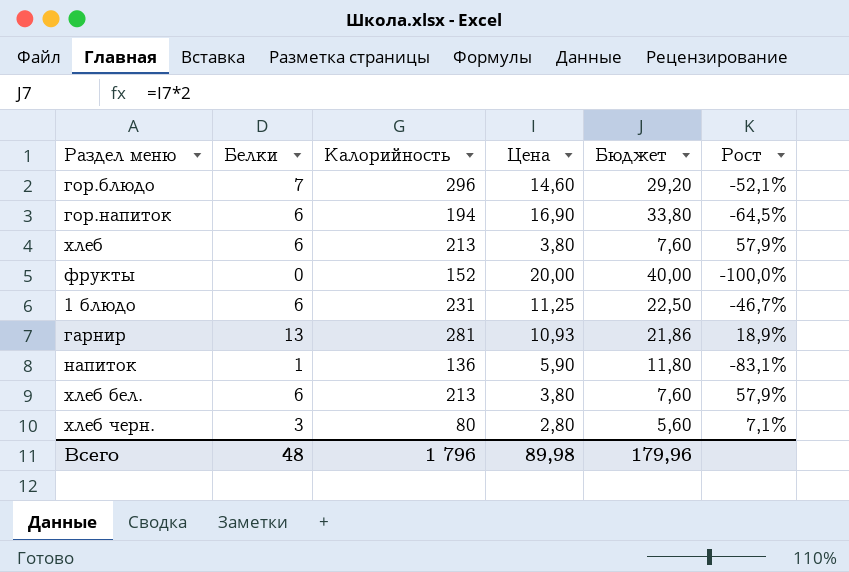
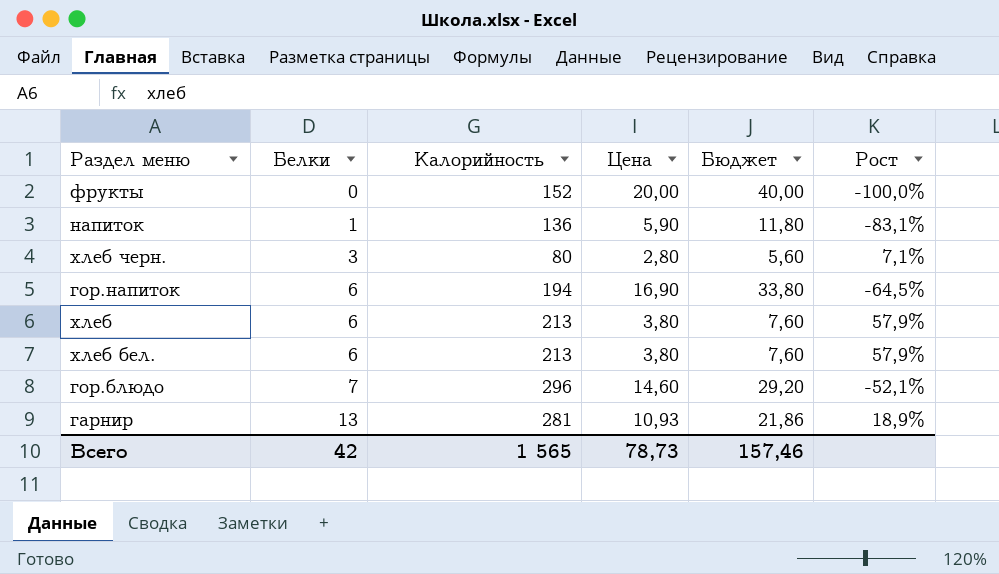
row order: none -> Белки ascending
row 1 блюдо: 6 | 231 | 11,25 | 22,50 | -46,7% -> none
Всего | Белки: 48 -> 42
Всего | Калорийность: 1 796 -> 1 565
Всего | Цена: 89,98 -> 78,73
Всего | Бюджет: 179,96 -> 157,46

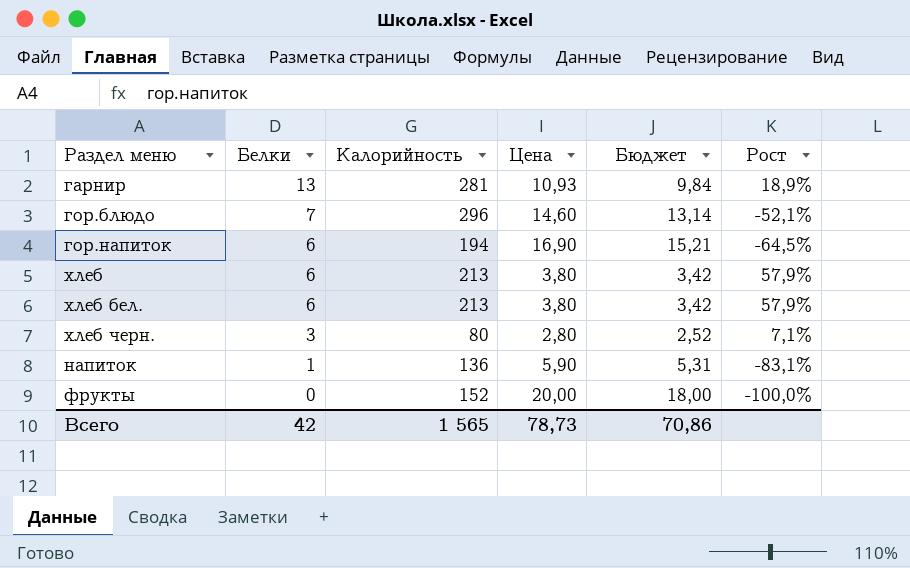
row order: Белки ascending -> Белки descending
column Бюджет | formula: [Цена] * 2 -> [Цена] * 0,9
Всего | Бюджет: 157,46 -> 70,86

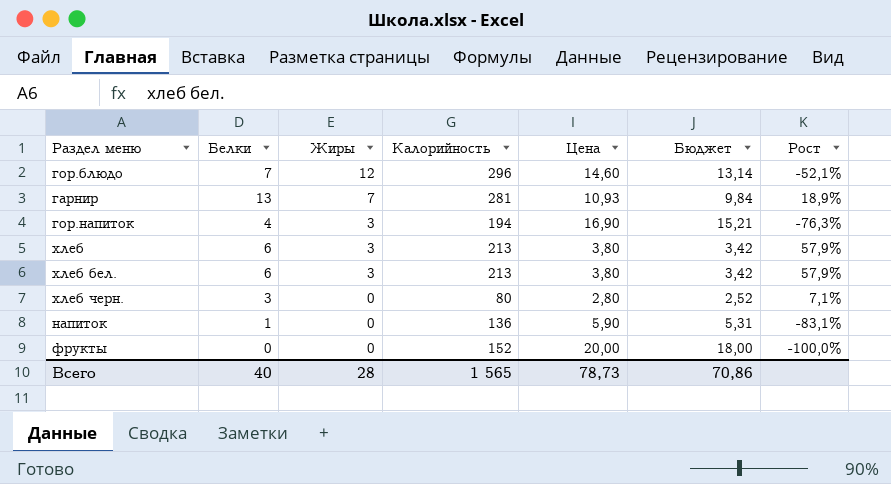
row order: Белки descending -> Жиры descending
column Жиры | position: none -> 3
гор.напиток | Белки: 6 -> 4
гор.напиток | Рост: -64,5% -> -76,3%
Всего | Белки: 42 -> 40

